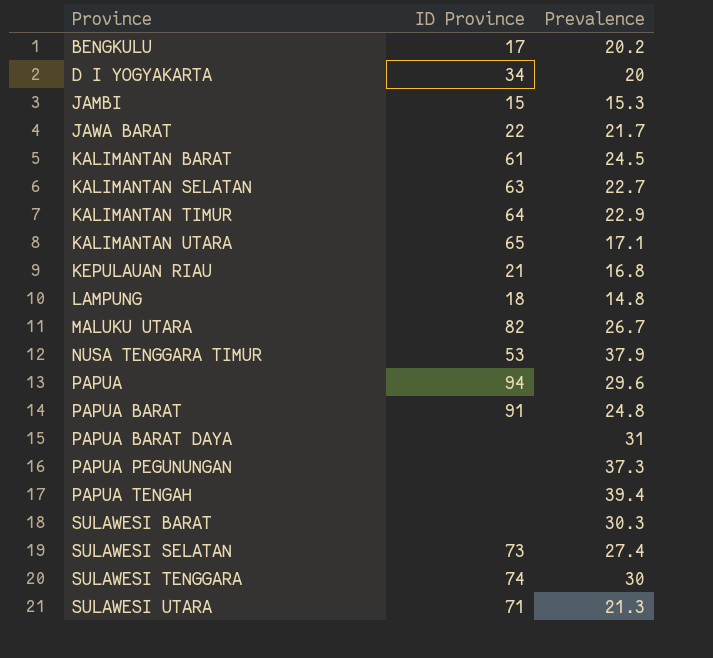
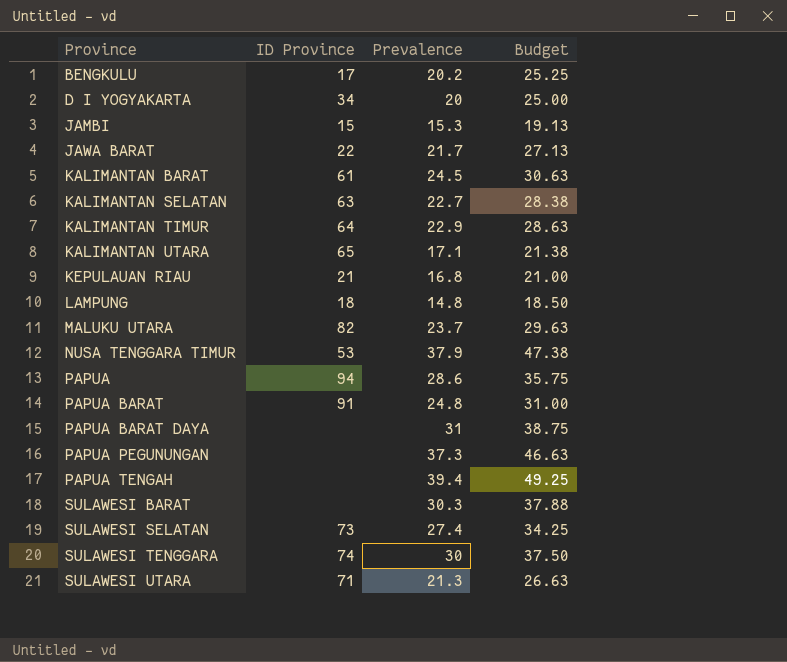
column Budget | formula: none -> [Prevalence] * 1.25
MALUKU UTARA | Prevalence: 26.7 -> 23.7
PAPUA | Prevalence: 29.6 -> 28.6

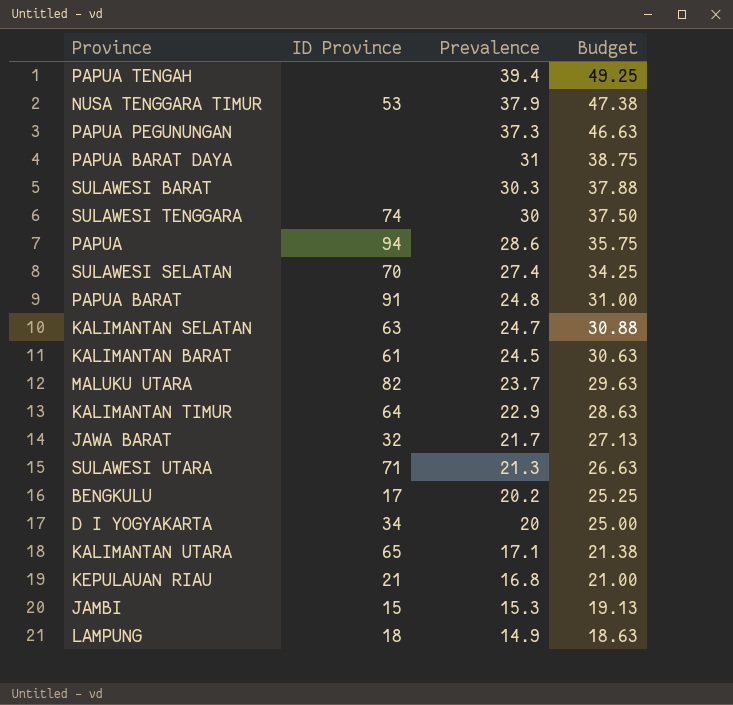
row order: Province ascending -> Prevalence descending
SULAWESI SELATAN | ID Province: 73 -> 70
KALIMANTAN SELATAN | Prevalence: 22.7 -> 24.7
KALIMANTAN SELATAN | Budget: 28.38 -> 30.88
JAWA BARAT | ID Province: 22 -> 32
LAMPUNG | Prevalence: 14.8 -> 14.9
LAMPUNG | Budget: 18.50 -> 18.63

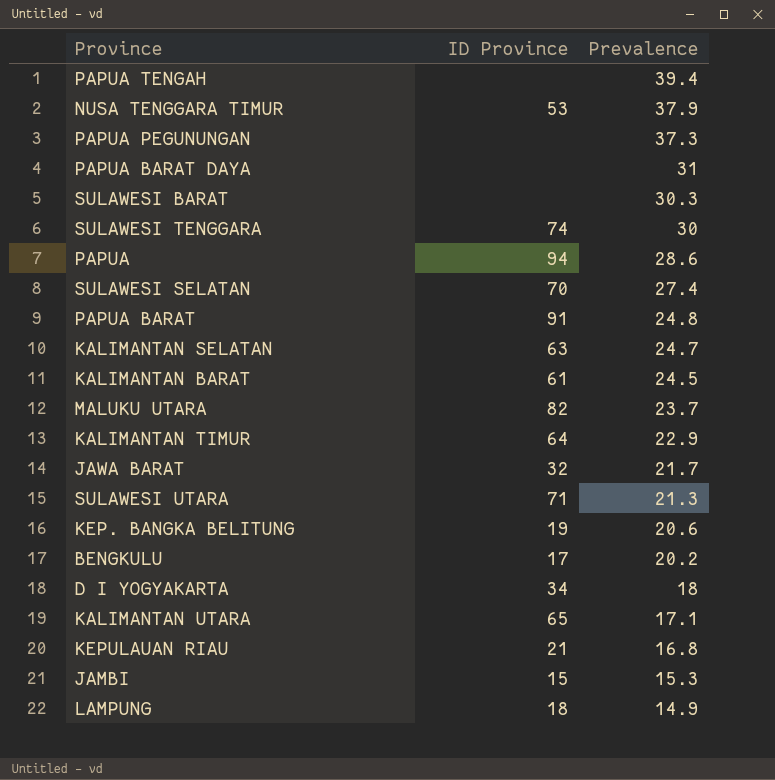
column Budget | formula: [Prevalence] * 1.25 -> none
row KEP. BANGKA BELITUNG: none -> 19 | 20.6
D I YOGYAKARTA | Prevalence: 20 -> 18

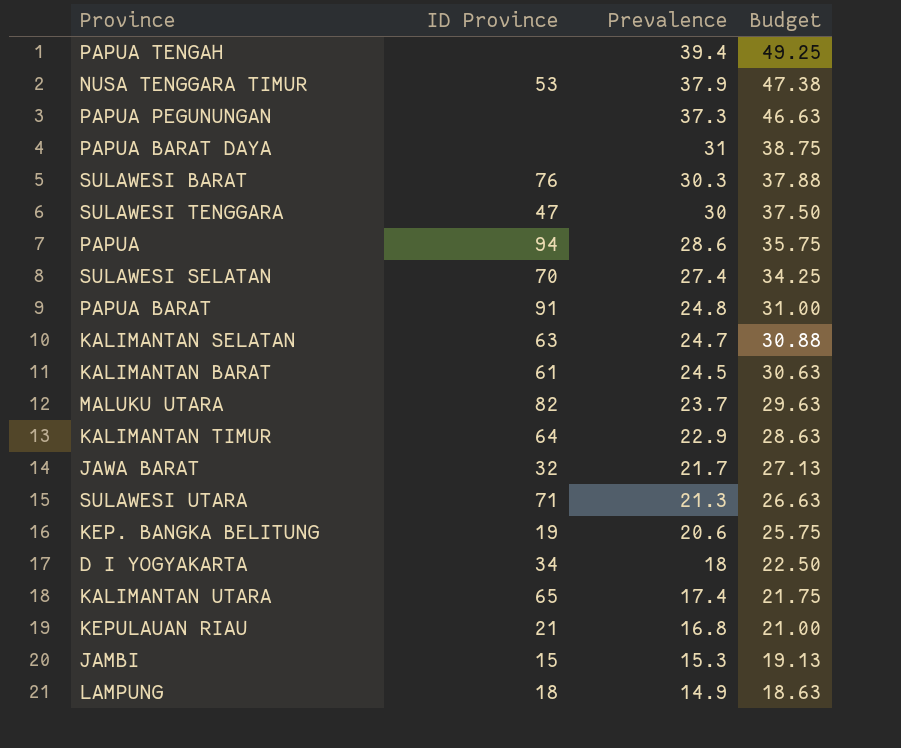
column Budget | formula: none -> [Prevalence] * 1.25
row BENGKULU: 17 | 20.2 -> none
SULAWESI BARAT | ID Province: none -> 76
SULAWESI TENGGARA | ID Province: 74 -> 47
KALIMANTAN UTARA | Prevalence: 17.1 -> 17.4

